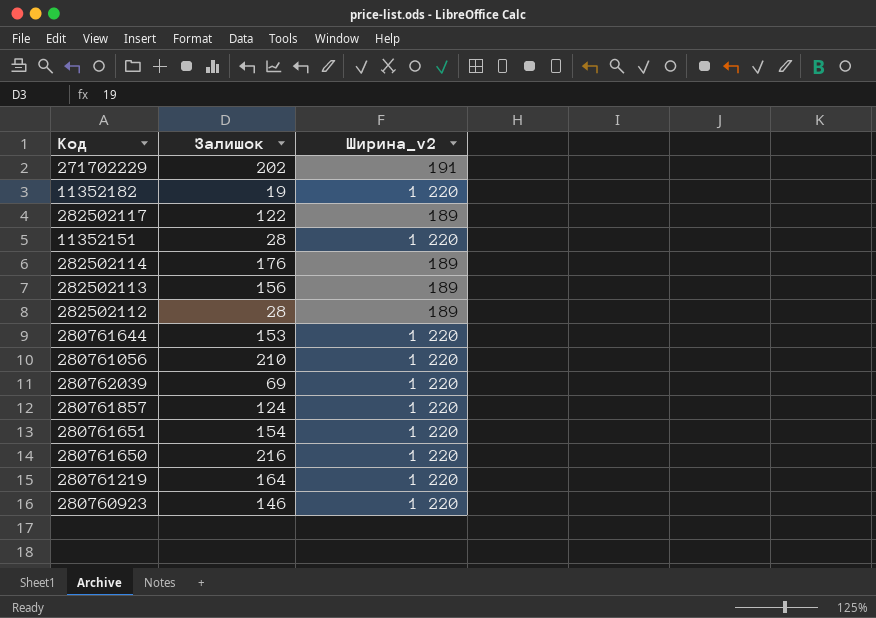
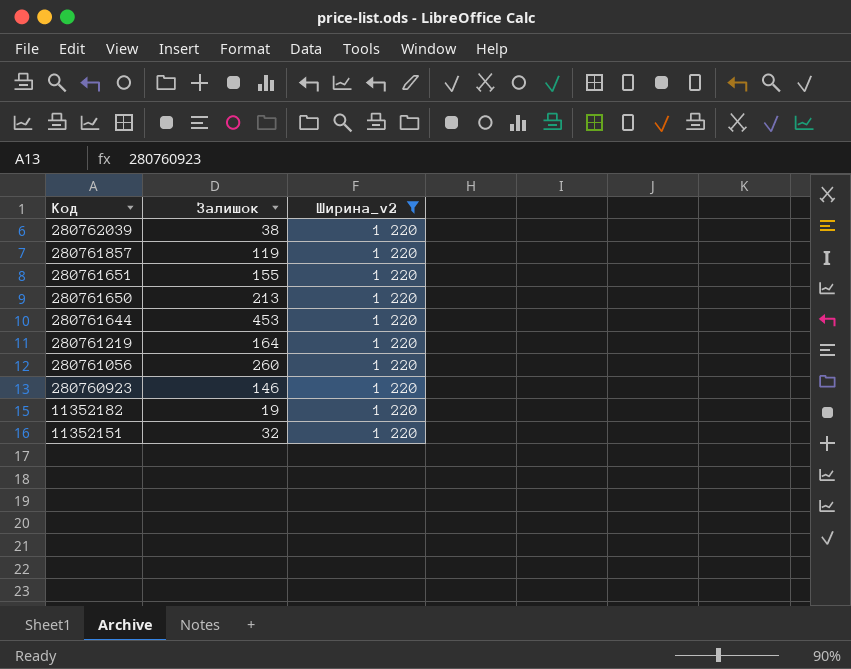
filter: none -> Ширина_v2 = 1 220
row order: none -> Код descending
280762039 | Залишок: 69 -> 38
280761857 | Залишок: 124 -> 119
280761651 | Залишок: 154 -> 155
280761650 | Залишок: 216 -> 213
280761644 | Залишок: 153 -> 453
280761056 | Залишок: 210 -> 260
11352151 | Залишок: 28 -> 32

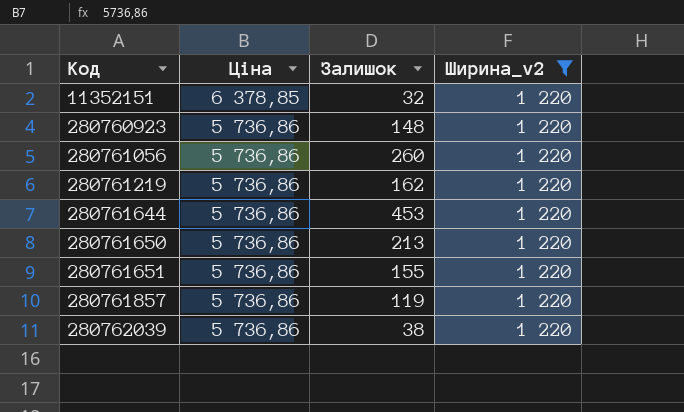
row order: Код descending -> Код ascending
column Ціна | position: none -> 2
row 11352182: 19 | 1 220 -> none
280760923 | Залишок: 146 -> 148
280761219 | Залишок: 164 -> 162

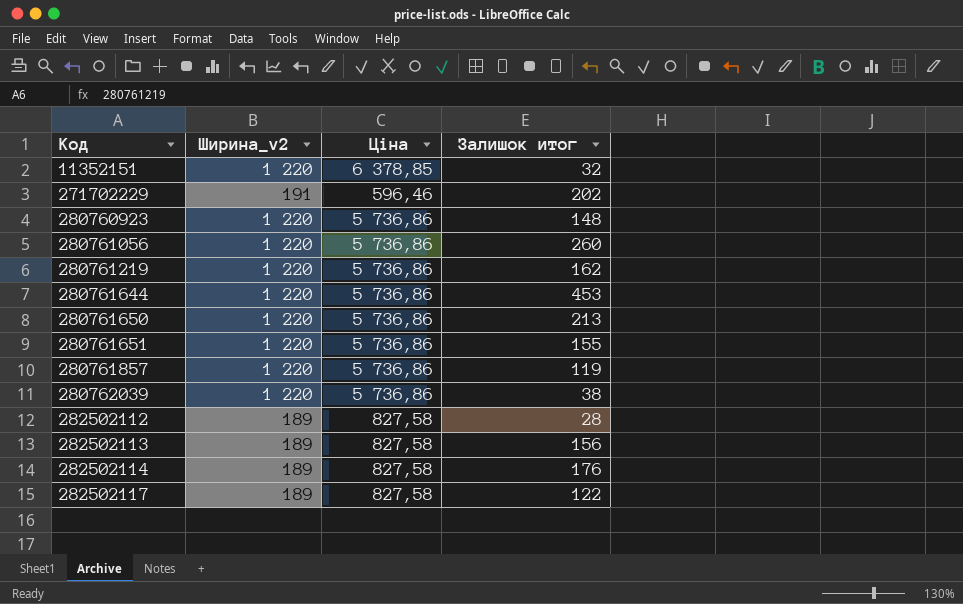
filter: Ширина_v2 = 1 220 -> none
column Ширина_v2 | position: 4 -> 2
column name: Залишок -> Залишок итог

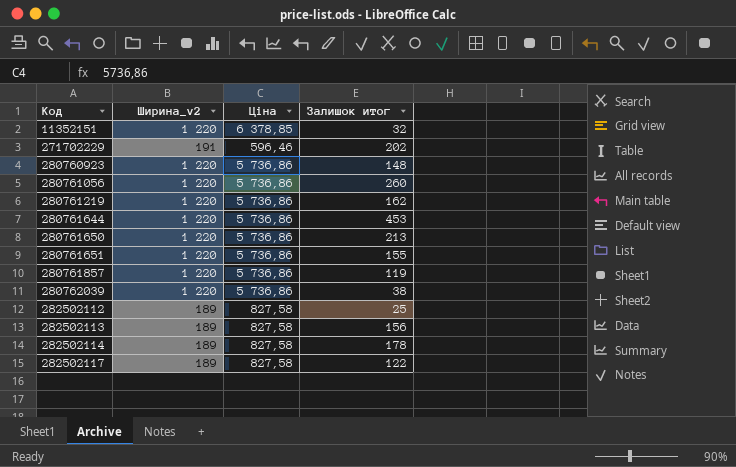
282502112 | Залишок итог: 28 -> 25
282502114 | Залишок итог: 176 -> 178

